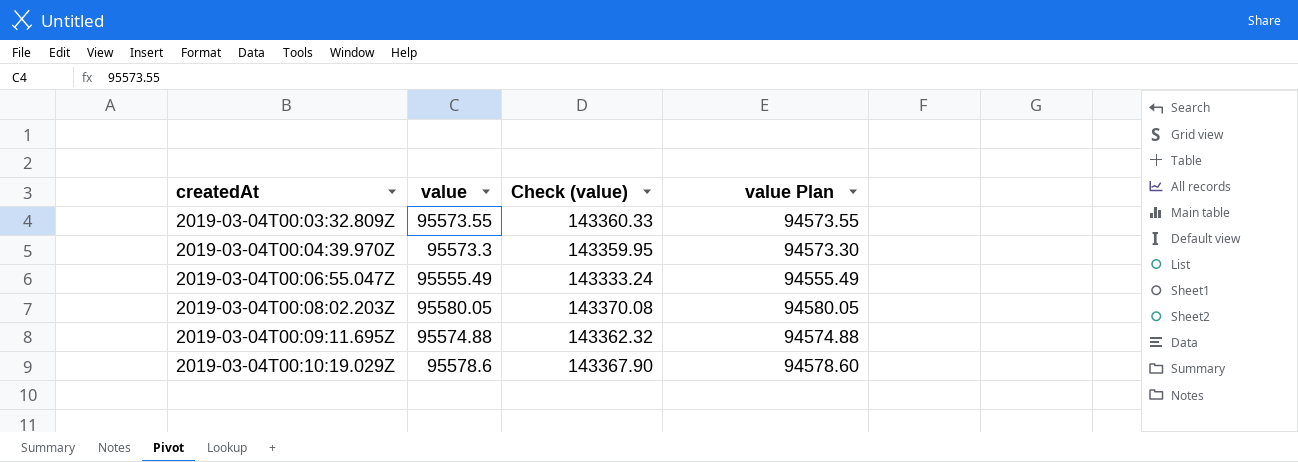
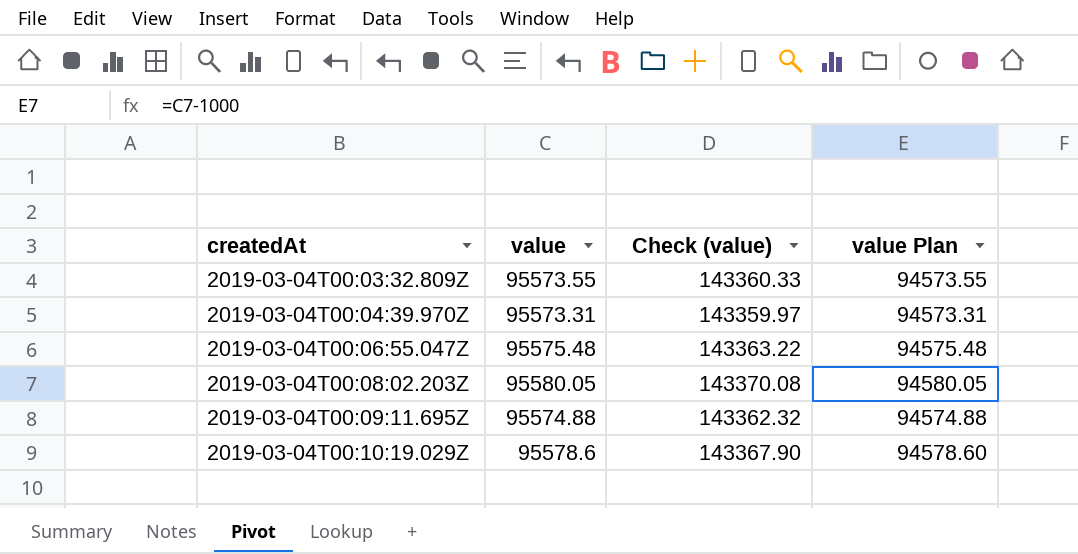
2019-03-04T00:04:39.970Z | value: 95573.3 -> 95573.31
2019-03-04T00:04:39.970Z | Check (value): 143359.95 -> 143359.97
2019-03-04T00:04:39.970Z | value Plan: 94573.30 -> 94573.31
2019-03-04T00:06:55.047Z | value: 95555.49 -> 95575.48
2019-03-04T00:06:55.047Z | Check (value): 143333.24 -> 143363.22
2019-03-04T00:06:55.047Z | value Plan: 94555.49 -> 94575.48

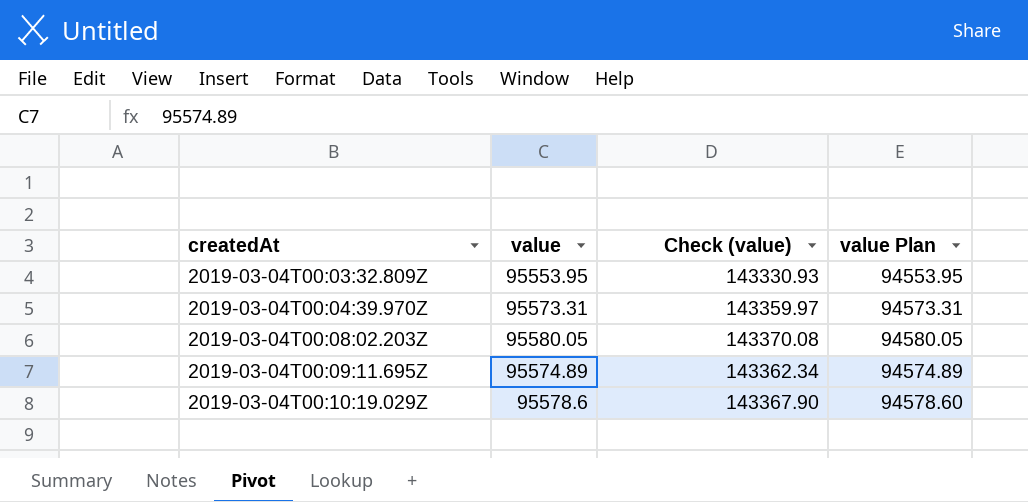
row 2019-03-04T00:06:55.047Z: 95575.48 | 143363.22 | 94575.48 -> none
2019-03-04T00:03:32.809Z | value: 95573.55 -> 95553.95
2019-03-04T00:03:32.809Z | Check (value): 143360.33 -> 143330.93
2019-03-04T00:03:32.809Z | value Plan: 94573.55 -> 94553.95
2019-03-04T00:09:11.695Z | value: 95574.88 -> 95574.89
2019-03-04T00:09:11.695Z | Check (value): 143362.32 -> 143362.34
2019-03-04T00:09:11.695Z | value Plan: 94574.88 -> 94574.89

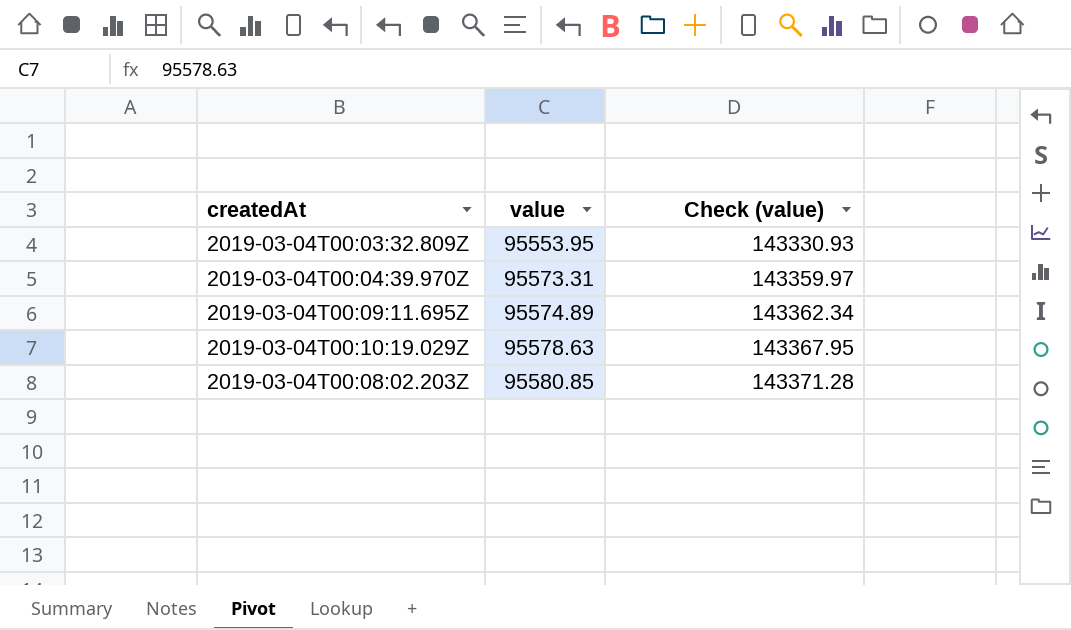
row order: createdAt ascending -> value ascending
column value Plan | formula: [value] - 1000 -> none
2019-03-04T00:10:19.029Z | value: 95578.6 -> 95578.63
2019-03-04T00:10:19.029Z | Check (value): 143367.90 -> 143367.95
2019-03-04T00:08:02.203Z | value: 95580.05 -> 95580.85
2019-03-04T00:08:02.203Z | Check (value): 143370.08 -> 143371.28

